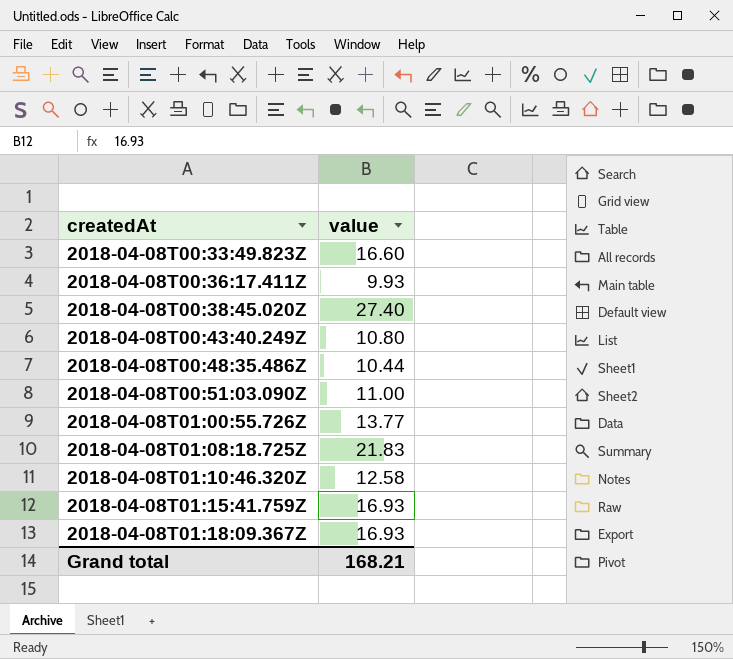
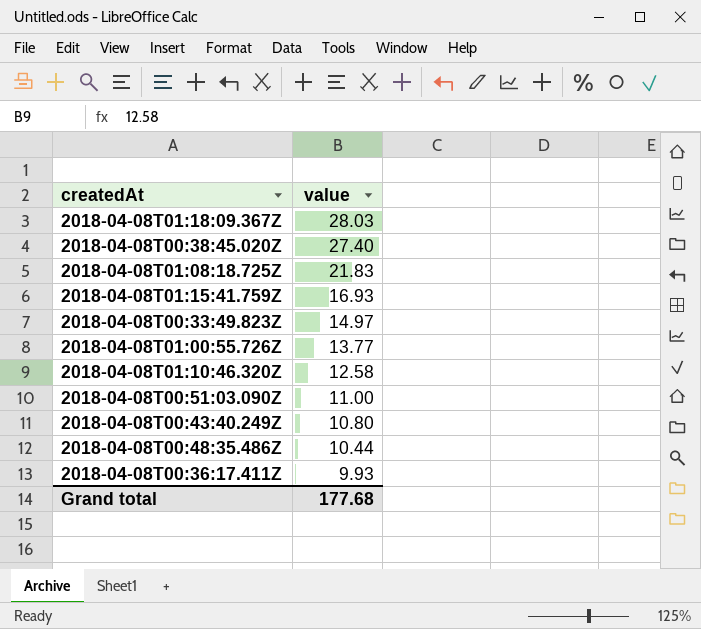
row order: createdAt ascending -> value descending
2018-04-08T01:18:09.367Z | value: 16.93 -> 28.03
2018-04-08T00:33:49.823Z | value: 16.60 -> 14.97
Grand total | value: 168.21 -> 177.68

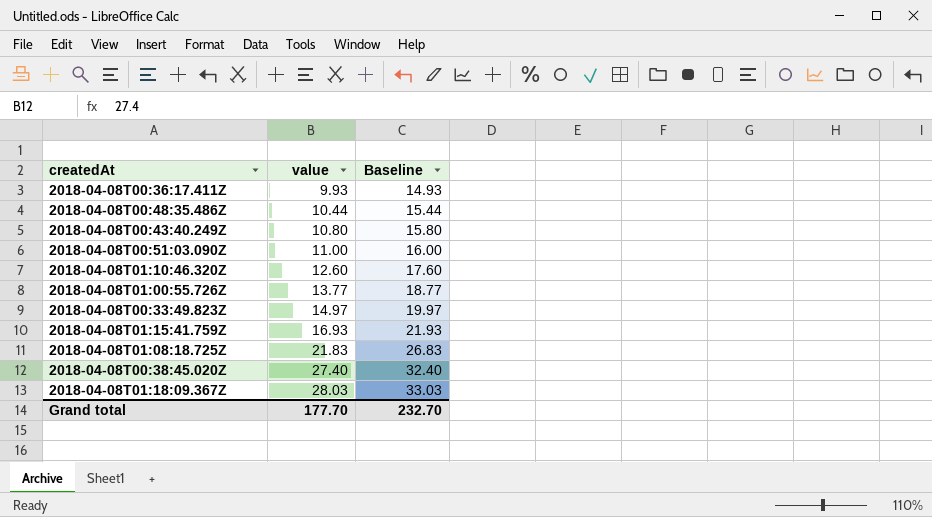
row order: value descending -> value ascending
column Baseline | formula: none -> [value] + 5
2018-04-08T01:10:46.320Z | value: 12.58 -> 12.60
Grand total | value: 177.68 -> 177.70

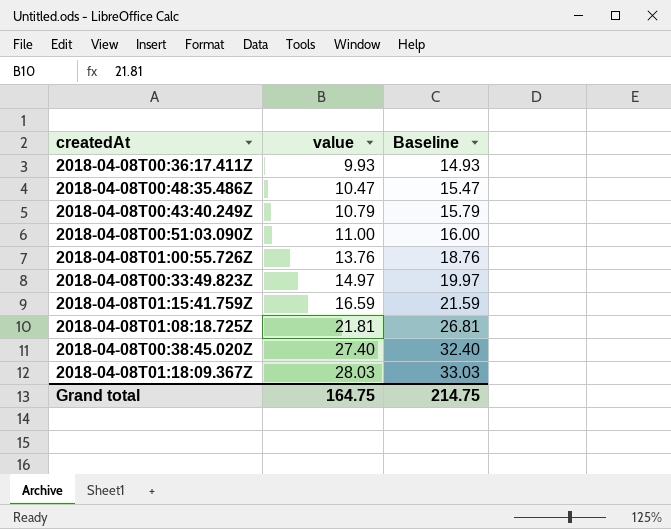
row 2018-04-08T01:10:46.320Z: 12.60 | 17.60 -> none
2018-04-08T00:48:35.486Z | value: 10.44 -> 10.47
2018-04-08T00:48:35.486Z | Baseline: 15.44 -> 15.47
2018-04-08T00:43:40.249Z | value: 10.80 -> 10.79
2018-04-08T00:43:40.249Z | Baseline: 15.80 -> 15.79
2018-04-08T01:00:55.726Z | value: 13.77 -> 13.76
2018-04-08T01:00:55.726Z | Baseline: 18.77 -> 18.76
2018-04-08T01:15:41.759Z | value: 16.93 -> 16.59
2018-04-08T01:15:41.759Z | Baseline: 21.93 -> 21.59
2018-04-08T01:08:18.725Z | value: 21.83 -> 21.81
2018-04-08T01:08:18.725Z | Baseline: 26.83 -> 26.81
Grand total | value: 177.70 -> 164.75
Grand total | Baseline: 232.70 -> 214.75

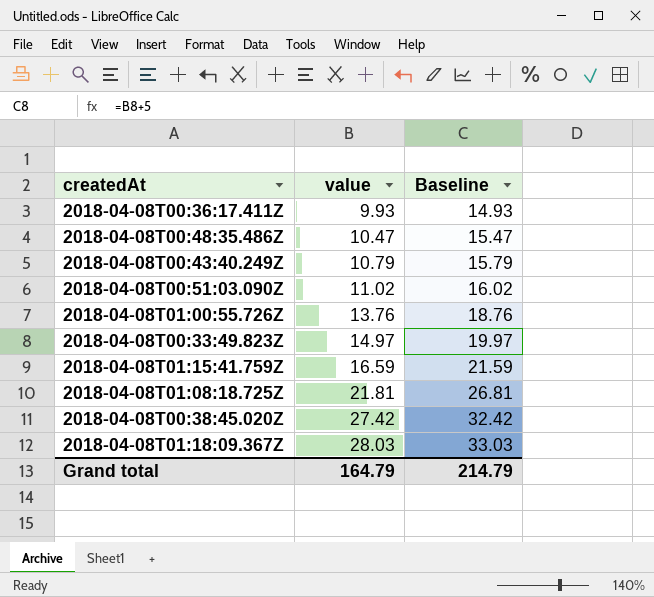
2018-04-08T00:51:03.090Z | value: 11.00 -> 11.02
2018-04-08T00:51:03.090Z | Baseline: 16.00 -> 16.02
2018-04-08T00:38:45.020Z | value: 27.40 -> 27.42
2018-04-08T00:38:45.020Z | Baseline: 32.40 -> 32.42
Grand total | value: 164.75 -> 164.79
Grand total | Baseline: 214.75 -> 214.79

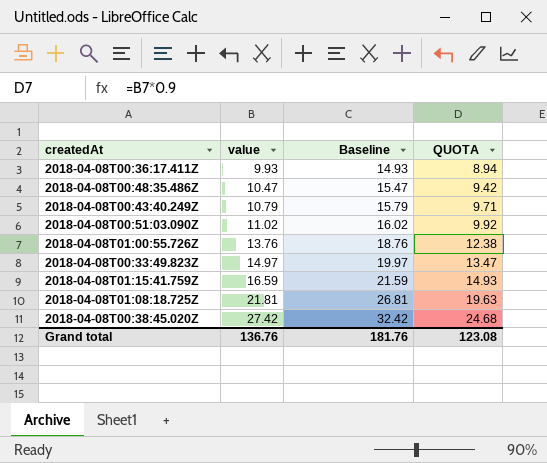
column QUOTA | formula: none -> [value] * 0.9
row 2018-04-08T01:18:09.367Z: 28.03 | 33.03 -> none
Grand total | value: 164.79 -> 136.76
Grand total | Baseline: 214.79 -> 181.76

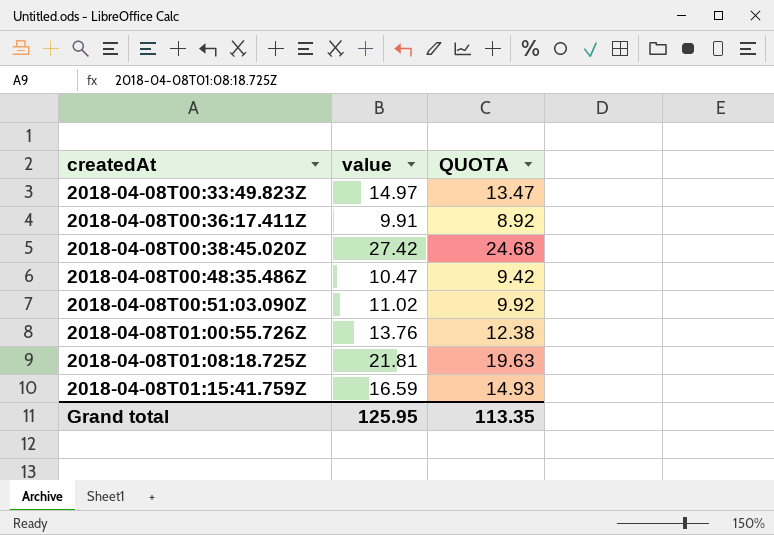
row order: value ascending -> createdAt ascending
column Baseline | formula: [value] + 5 -> none
row 2018-04-08T00:43:40.249Z: 10.79 | 15.79 | 9.71 -> none
2018-04-08T00:36:17.411Z | value: 9.93 -> 9.91
2018-04-08T00:36:17.411Z | QUOTA: 8.94 -> 8.92
Grand total | value: 136.76 -> 125.95
Grand total | QUOTA: 123.08 -> 113.35

